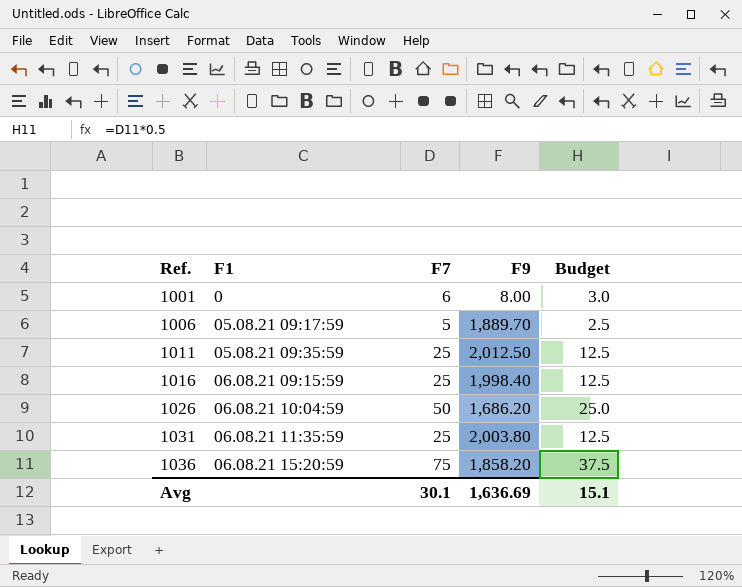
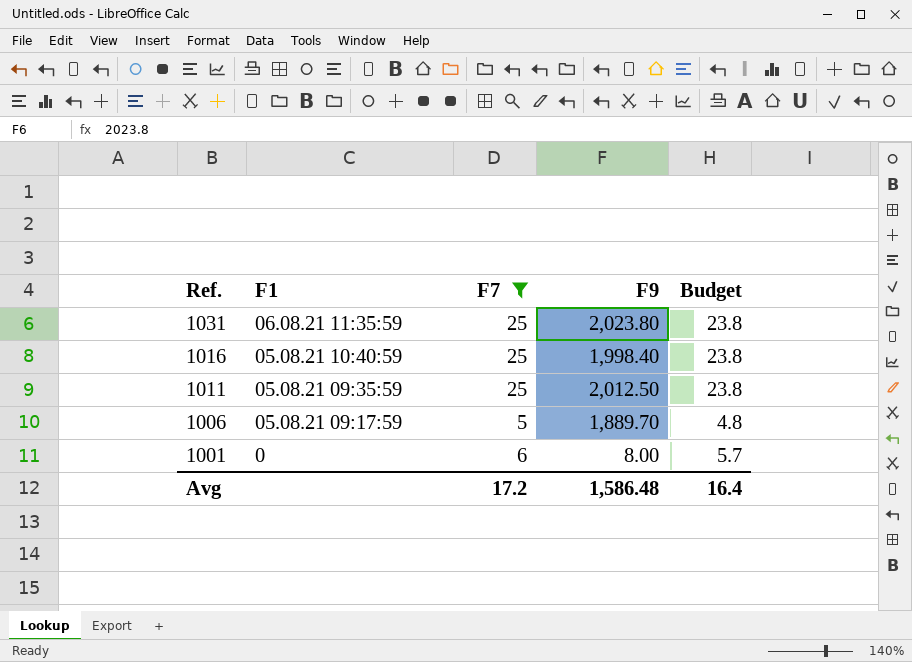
filter: none -> F7 <= 25
row order: Ref. ascending -> Ref. descending
column Budget | formula: [F7] * 0.5 -> [F7] * 0.95
1031 | F9: 2,003.80 -> 2,023.80
1016 | F1: 06.08.21 09:15:59 -> 05.08.21 10:40:59
Avg | F7: 30.1 -> 17.2
Avg | F9: 1,636.69 -> 1,586.48
Avg | Budget: 15.1 -> 16.4

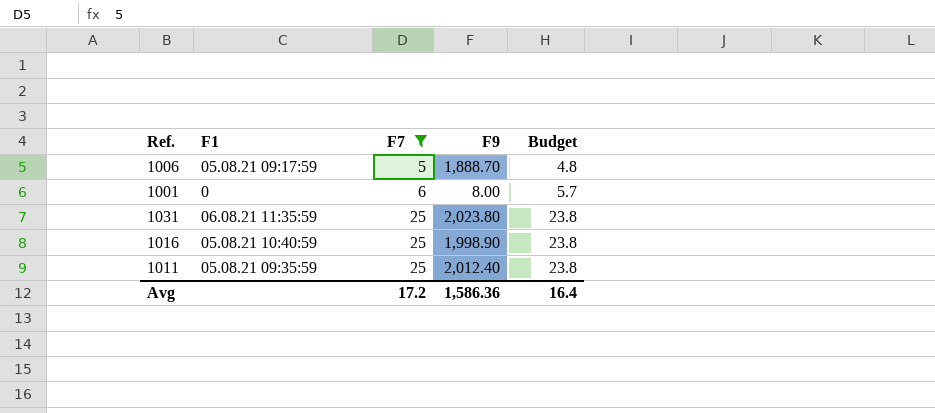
row order: Ref. descending -> F7 ascending
1006 | F9: 1,889.70 -> 1,888.70
1016 | F9: 1,998.40 -> 1,998.90
1011 | F9: 2,012.50 -> 2,012.40
Avg | F9: 1,586.48 -> 1,586.36

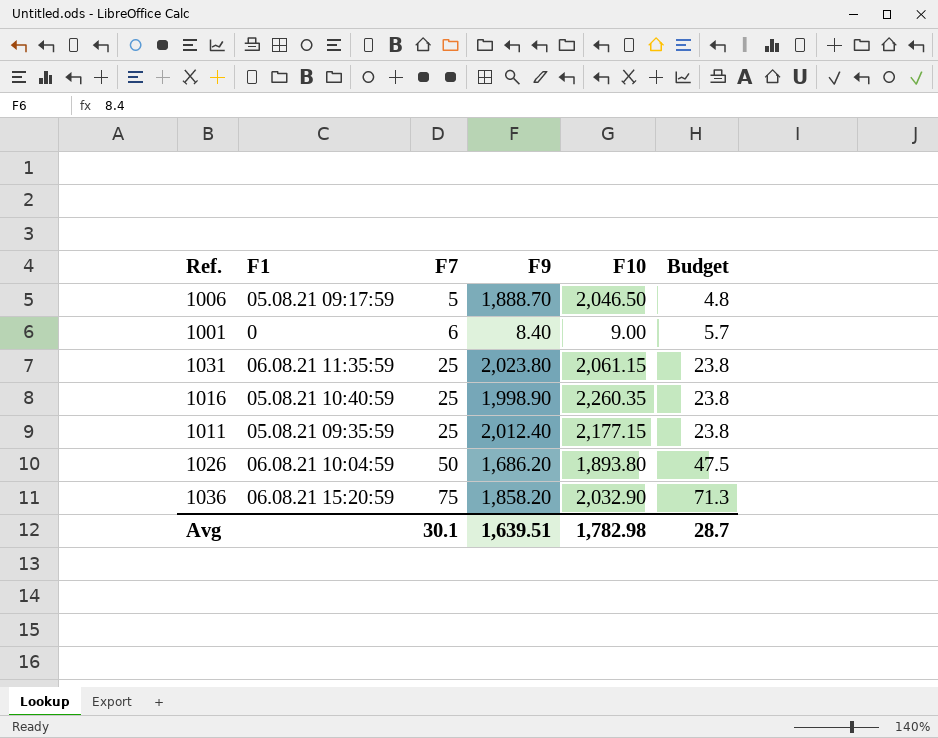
filter: F7 <= 25 -> none
column F10 | position: none -> 5
1001 | F9: 8.00 -> 8.40
Avg | F7: 17.2 -> 30.1
Avg | F9: 1,586.36 -> 1,639.51
Avg | Budget: 16.4 -> 28.7

